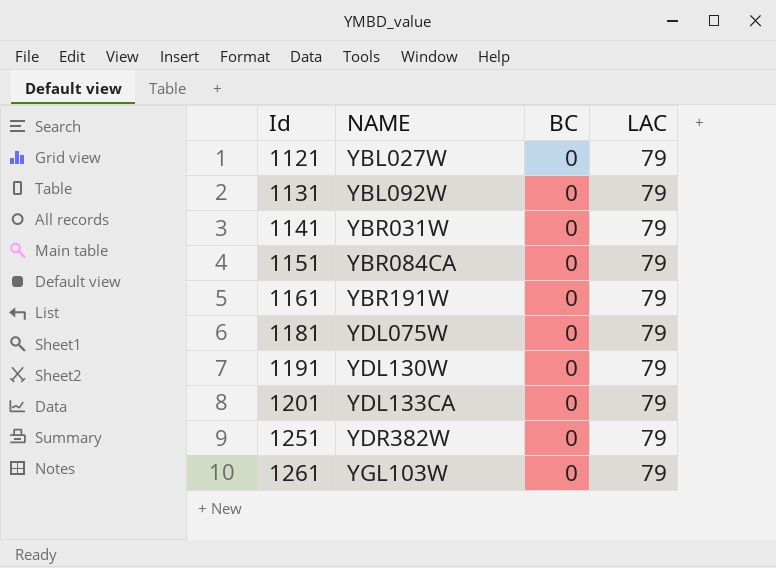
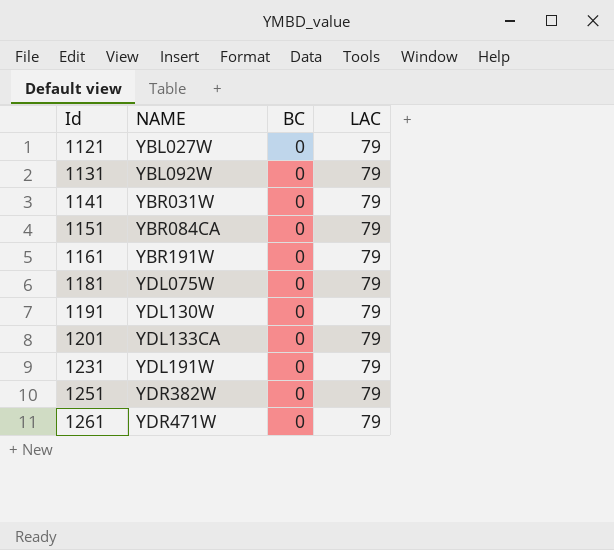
row 1231: none -> YDL191W | 0 | 79
1261 | NAME: YGL103W -> YDR471W

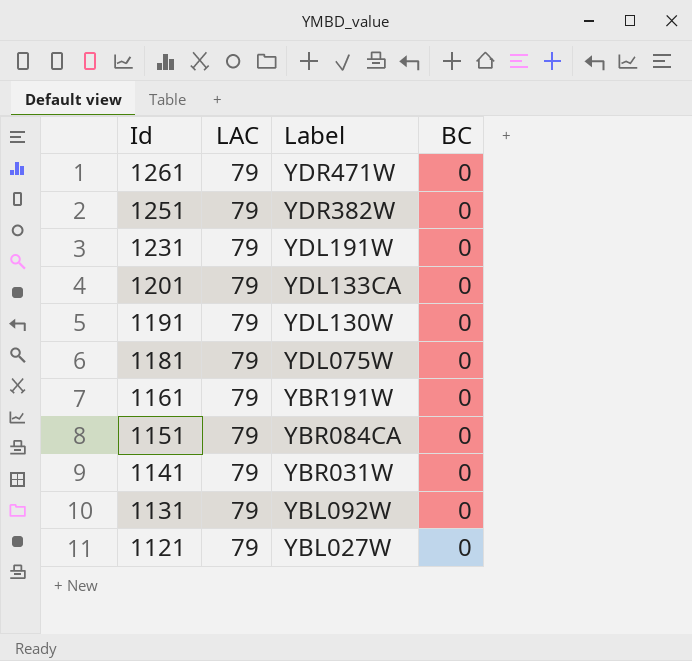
row order: Id ascending -> Id descending
column LAC | position: 4 -> 2
column name: NAME -> Label

